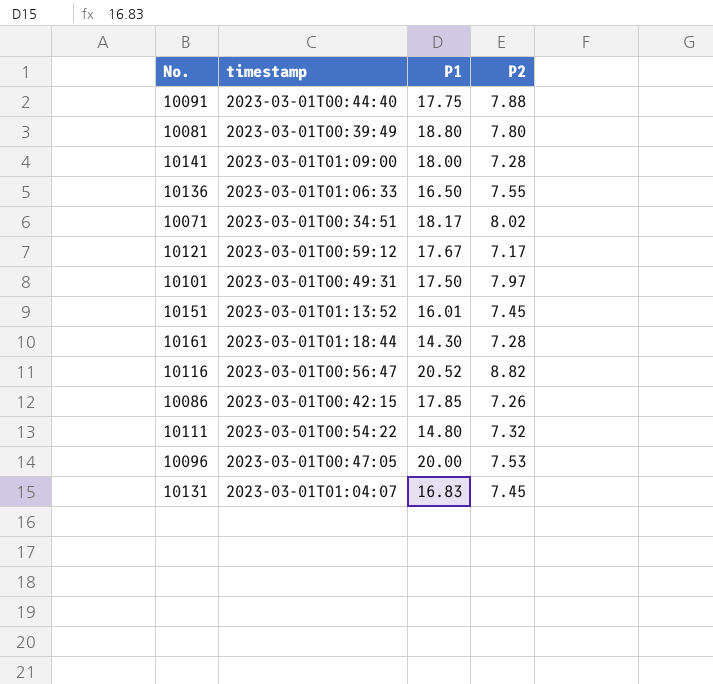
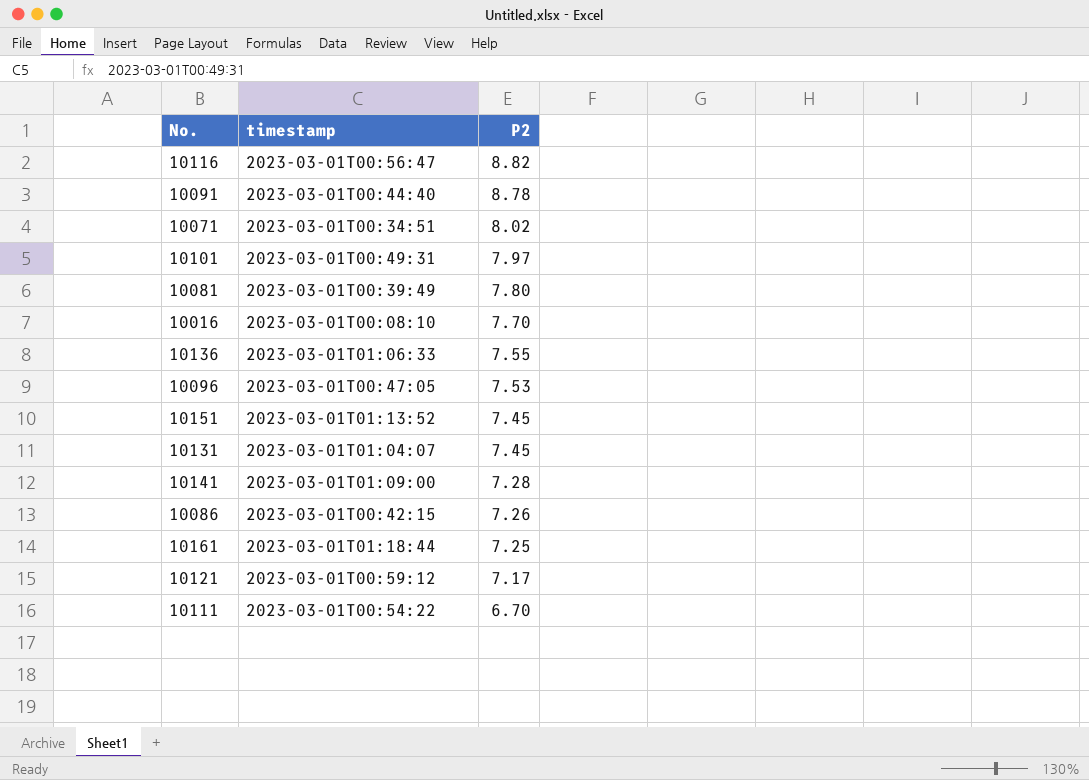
row order: none -> P2 descending
column P1 | position: 3 -> none
10091 | P2: 7.88 -> 8.78
row 10016: none -> 2023-03-01T00:08:10 | 7.70
10161 | P2: 7.28 -> 7.25
10111 | P2: 7.32 -> 6.70

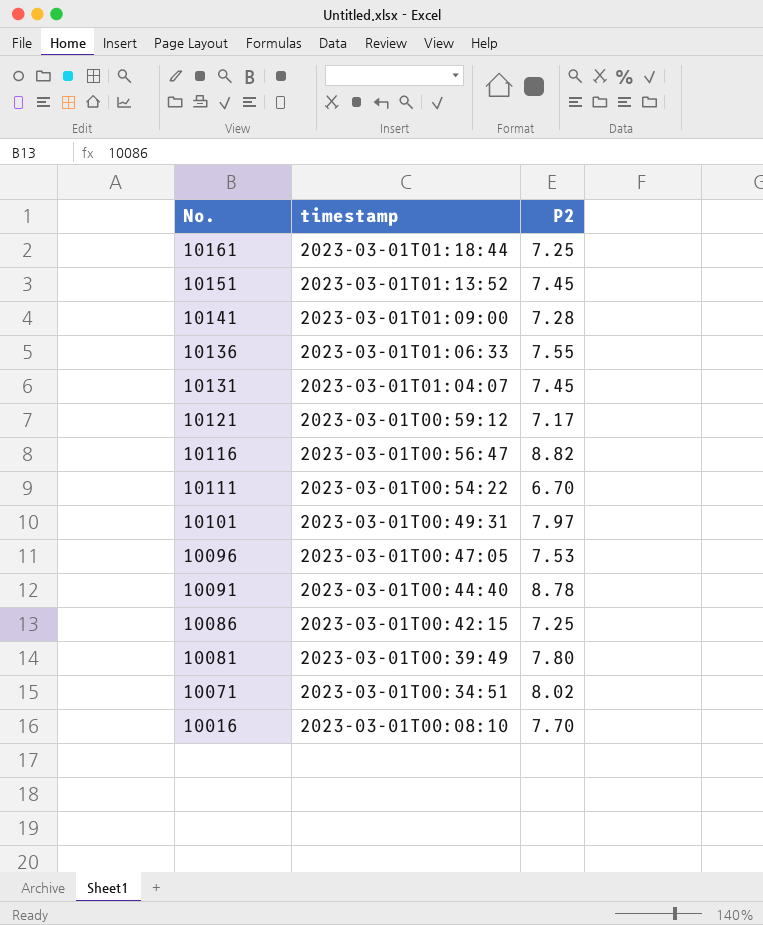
row order: P2 descending -> No. descending
10086 | P2: 7.26 -> 7.25

